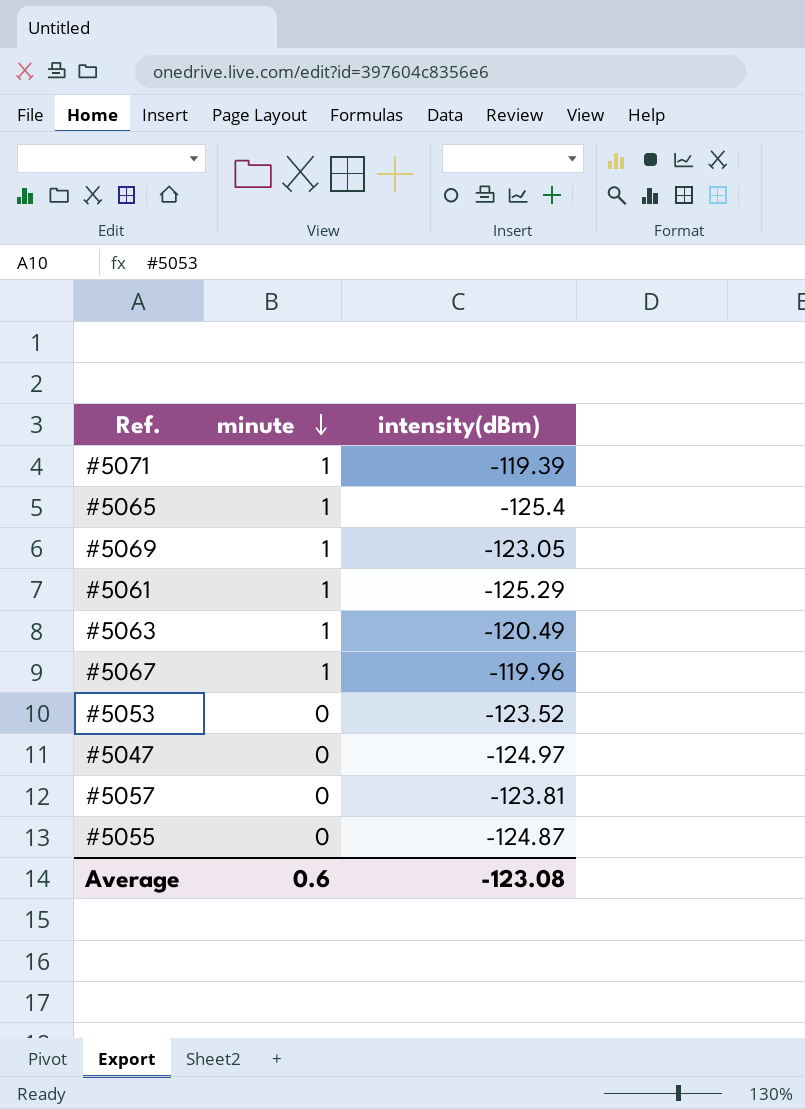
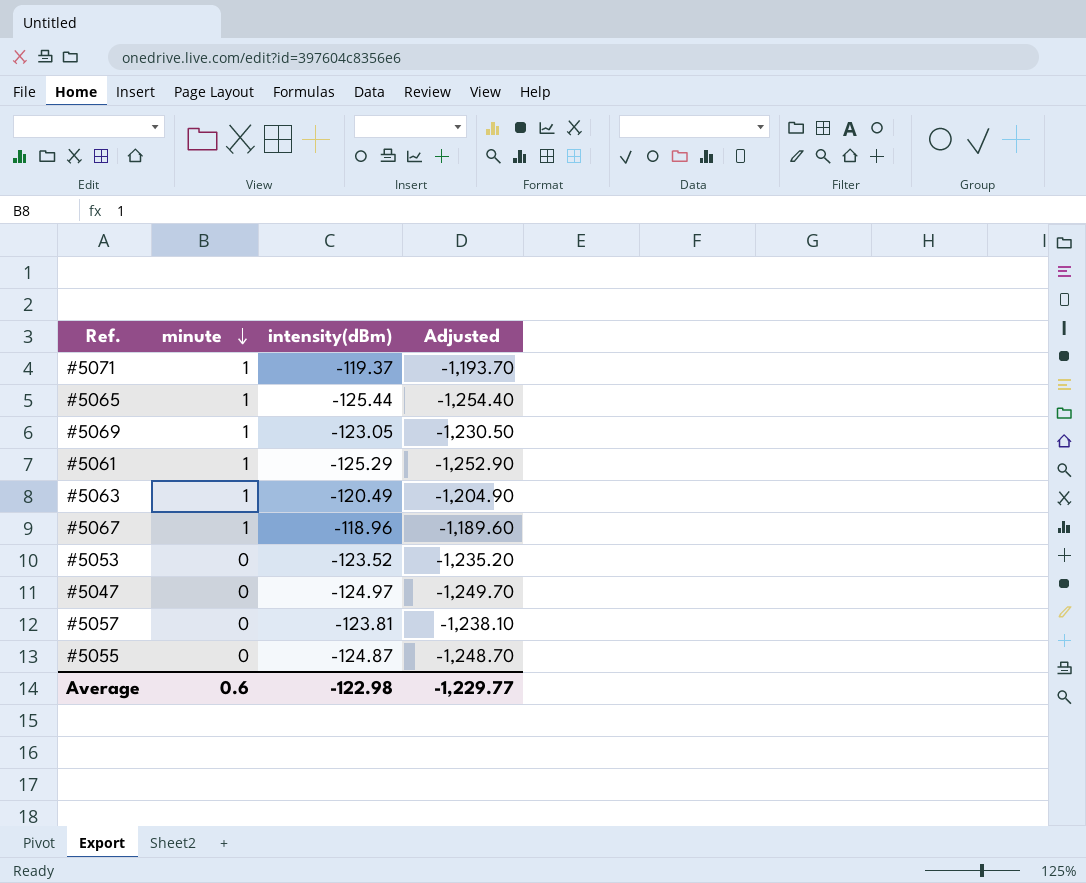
column Adjusted | formula: none -> [intensity(dBm)] * 10
#5071 | intensity(dBm): -119.39 -> -119.37
#5065 | intensity(dBm): -125.4 -> -125.44
#5067 | intensity(dBm): -119.96 -> -118.96
Average | intensity(dBm): -123.08 -> -122.98

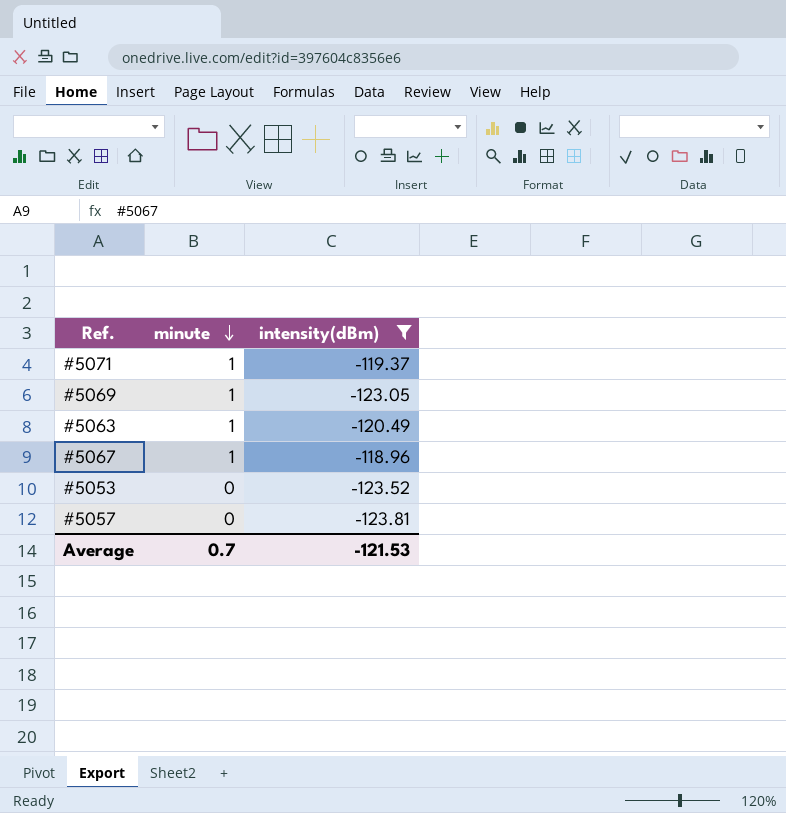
filter: none -> intensity(dBm) >= -123.81
column Adjusted | formula: [intensity(dBm)] * 10 -> none
Average | minute: 0.6 -> 0.7
Average | intensity(dBm): -122.98 -> -121.53

